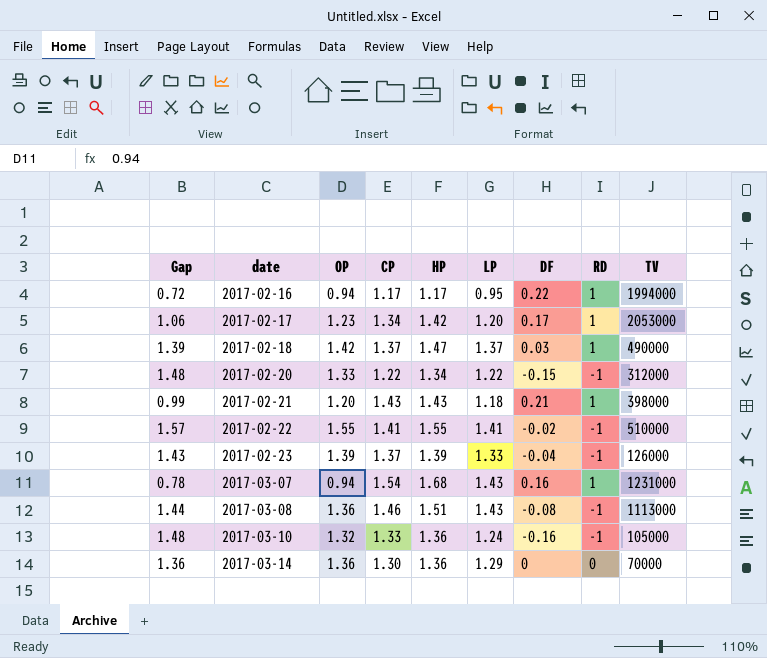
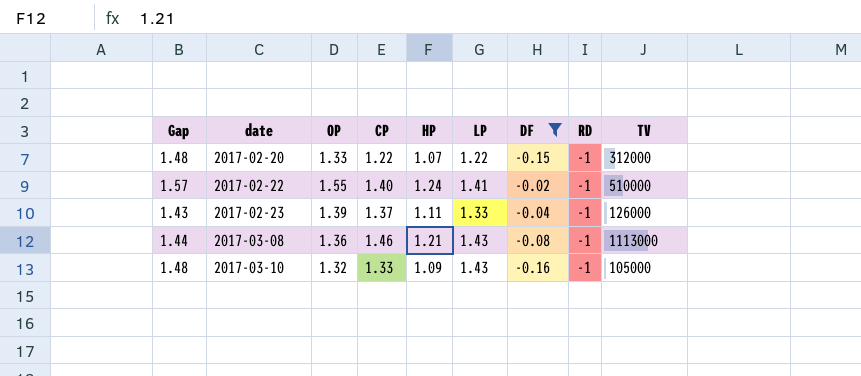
filter: none -> DF <= -0.02
2017-02-20 | HP: 1.34 -> 1.07
2017-02-22 | CP: 1.41 -> 1.40
2017-02-22 | HP: 1.55 -> 1.24
2017-02-23 | HP: 1.39 -> 1.11
2017-03-08 | HP: 1.51 -> 1.21
2017-03-10 | HP: 1.36 -> 1.09
2017-03-10 | LP: 1.24 -> 1.43

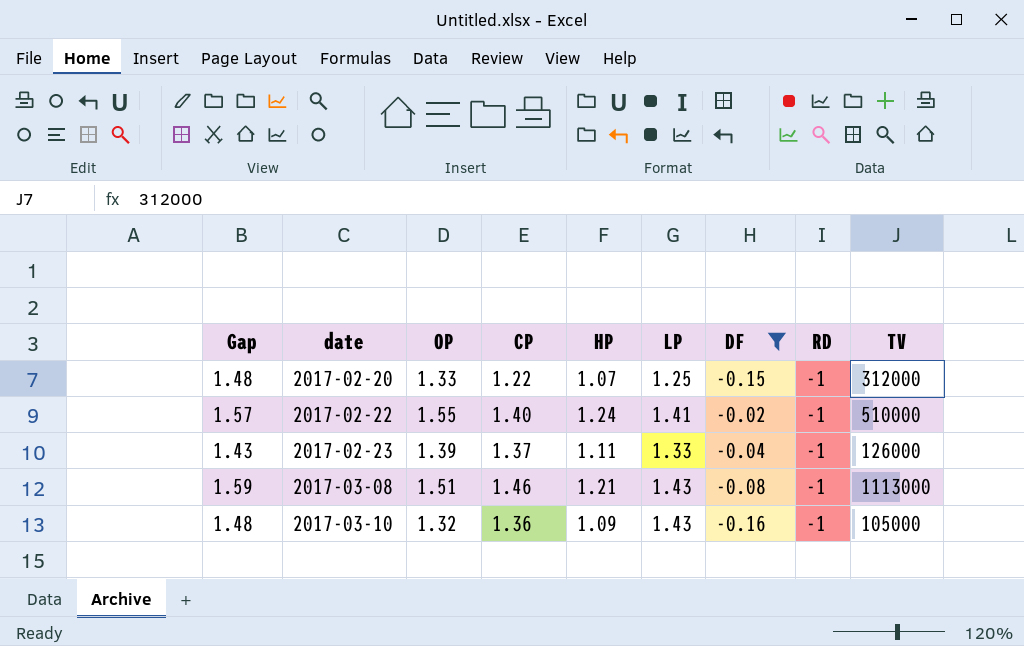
2017-02-20 | LP: 1.22 -> 1.25
2017-03-08 | Gap: 1.44 -> 1.59
2017-03-08 | OP: 1.36 -> 1.51
2017-03-10 | CP: 1.33 -> 1.36

